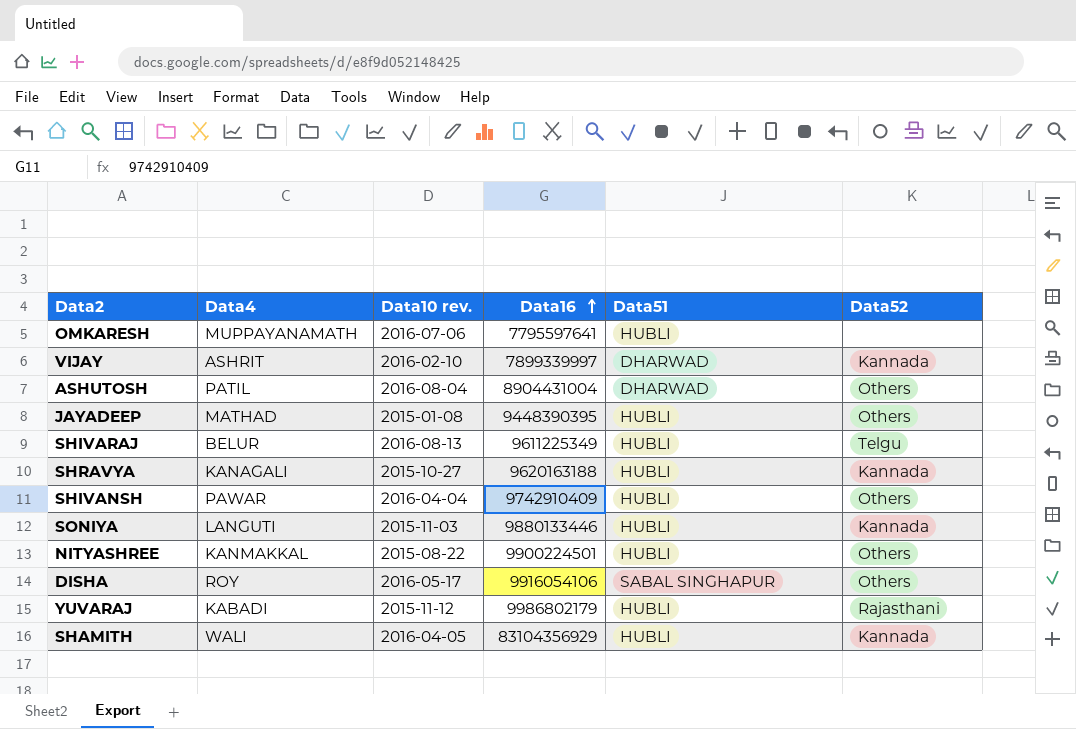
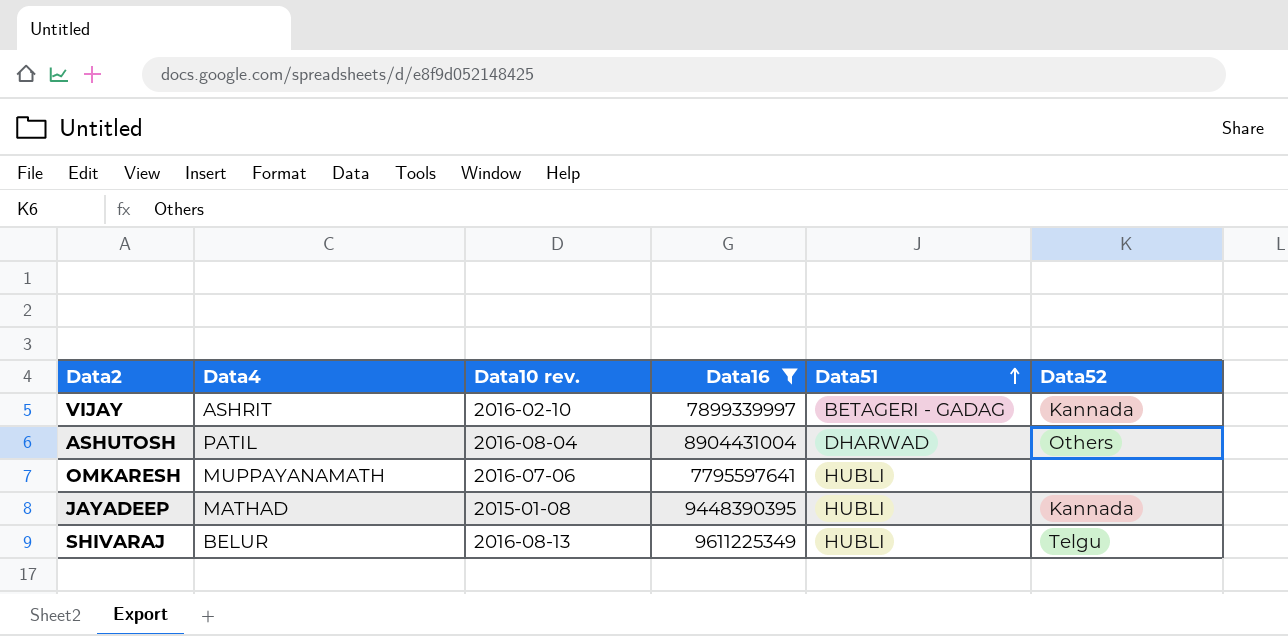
filter: none -> Data16 <= 9611225349
row order: Data16 ascending -> Data51 ascending
VIJAY | Data51: DHARWAD -> BETAGERI - GADAG
JAYADEEP | Data52: Others -> Kannada

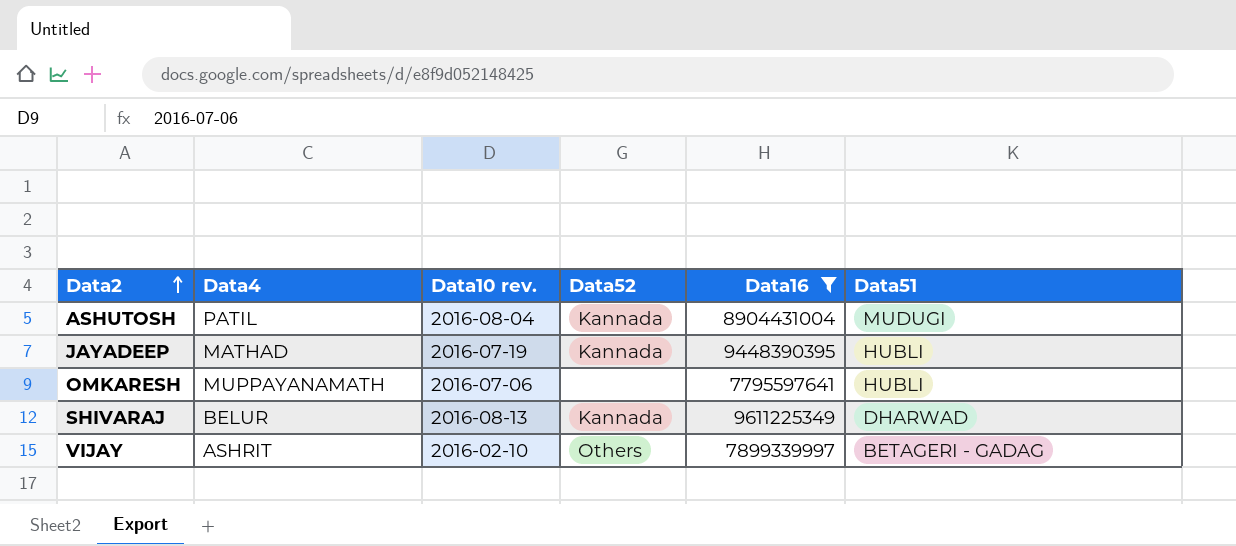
row order: Data51 ascending -> Data2 ascending
column Data52 | position: 6 -> 4
ASHUTOSH | Data52: Others -> Kannada
ASHUTOSH | Data51: DHARWAD -> MUDUGI
JAYADEEP | Data10 rev.: 2015-01-08 -> 2016-07-19
SHIVARAJ | Data52: Telgu -> Kannada
SHIVARAJ | Data51: HUBLI -> DHARWAD
VIJAY | Data52: Kannada -> Others

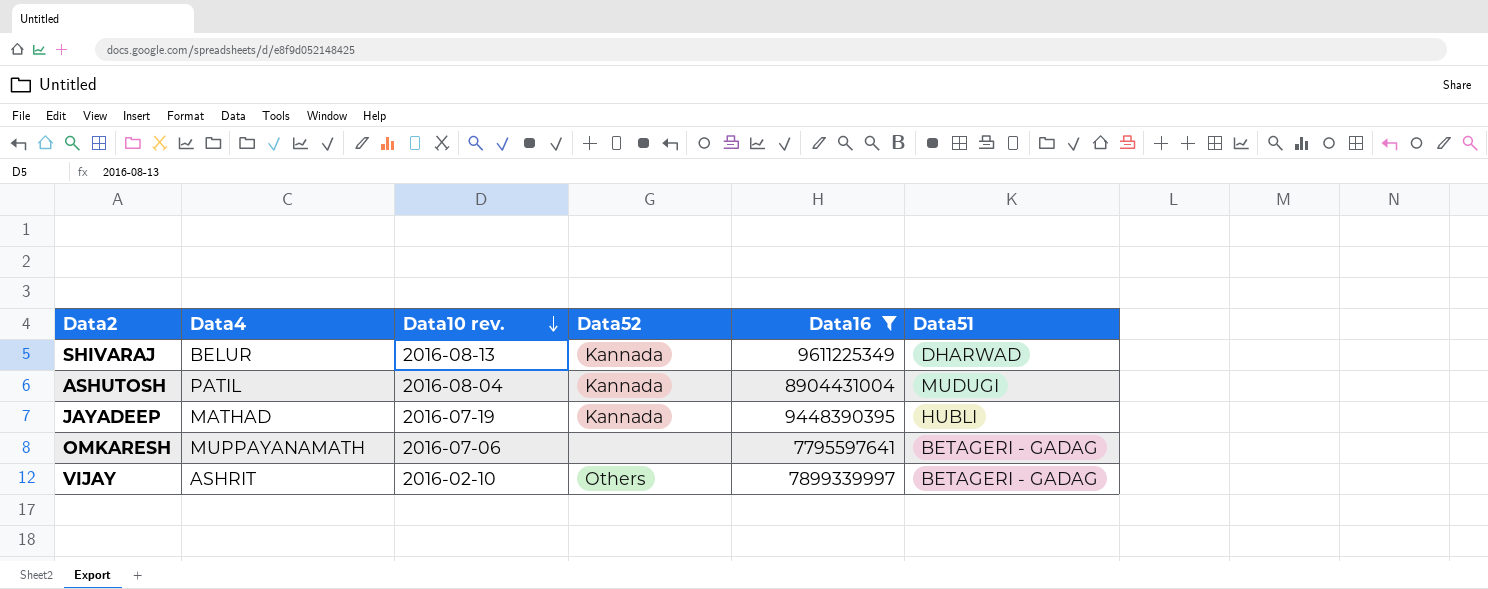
row order: Data2 ascending -> Data10 rev. descending
OMKARESH | Data51: HUBLI -> BETAGERI - GADAG

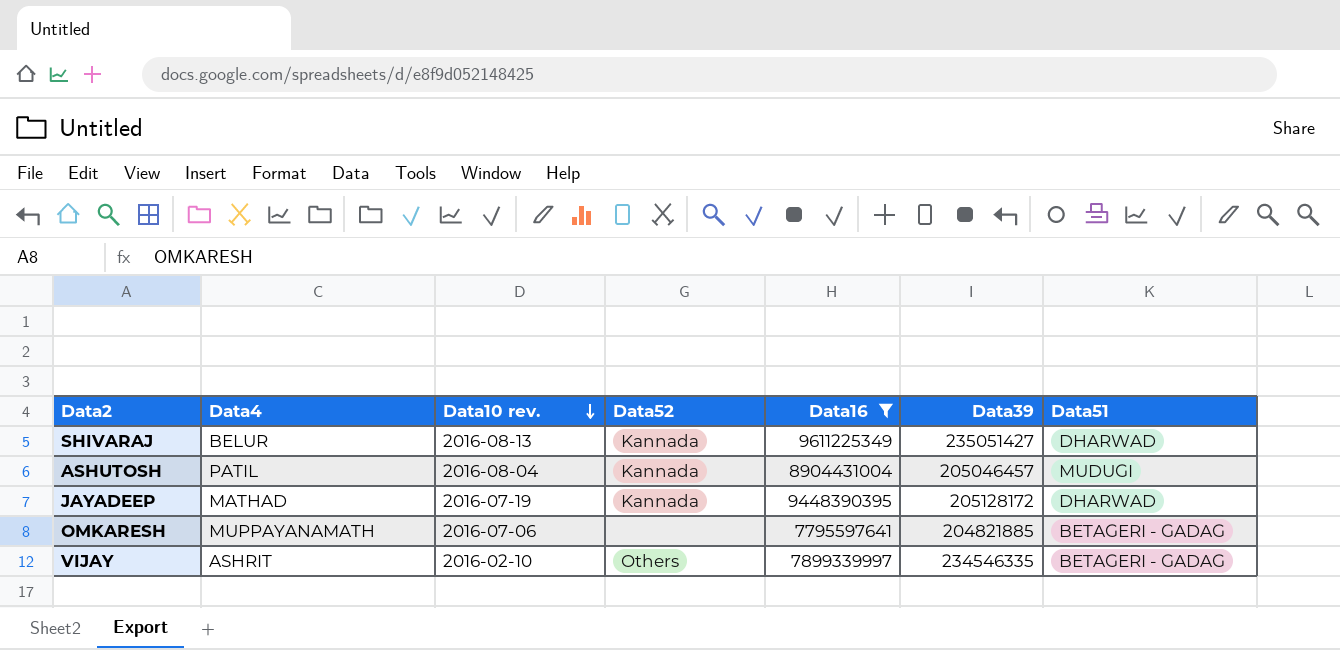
column Data39 | position: none -> 6
JAYADEEP | Data51: HUBLI -> DHARWAD

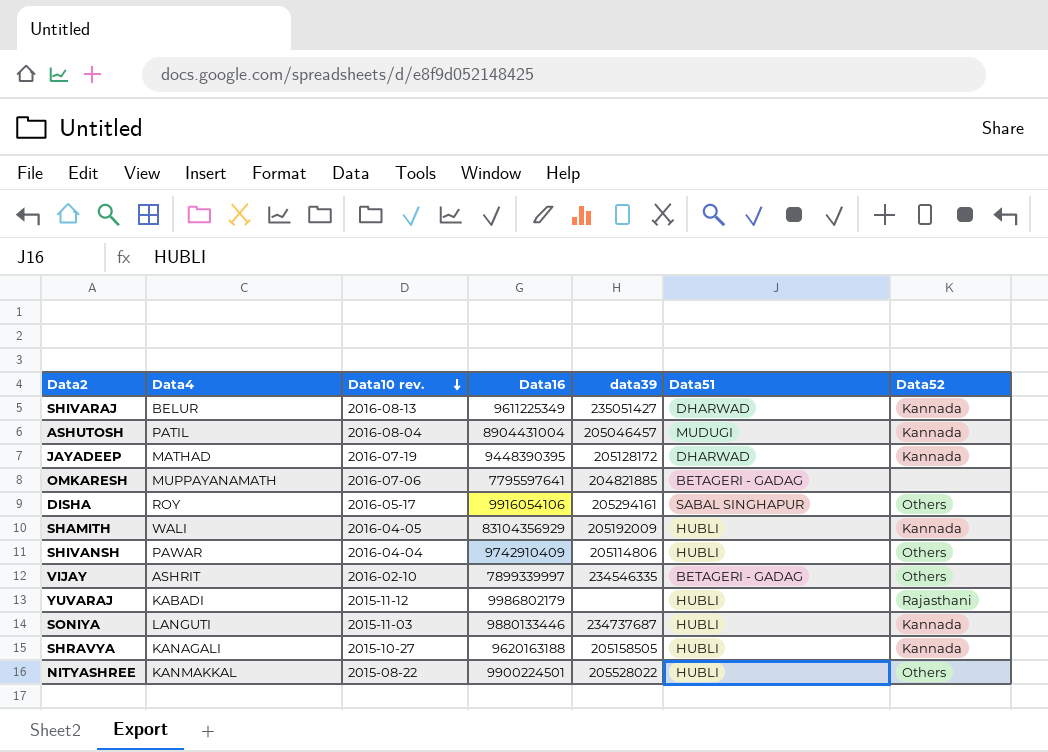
filter: Data16 <= 9611225349 -> none
column name: Data39 -> data39
column Data52 | position: 4 -> 7

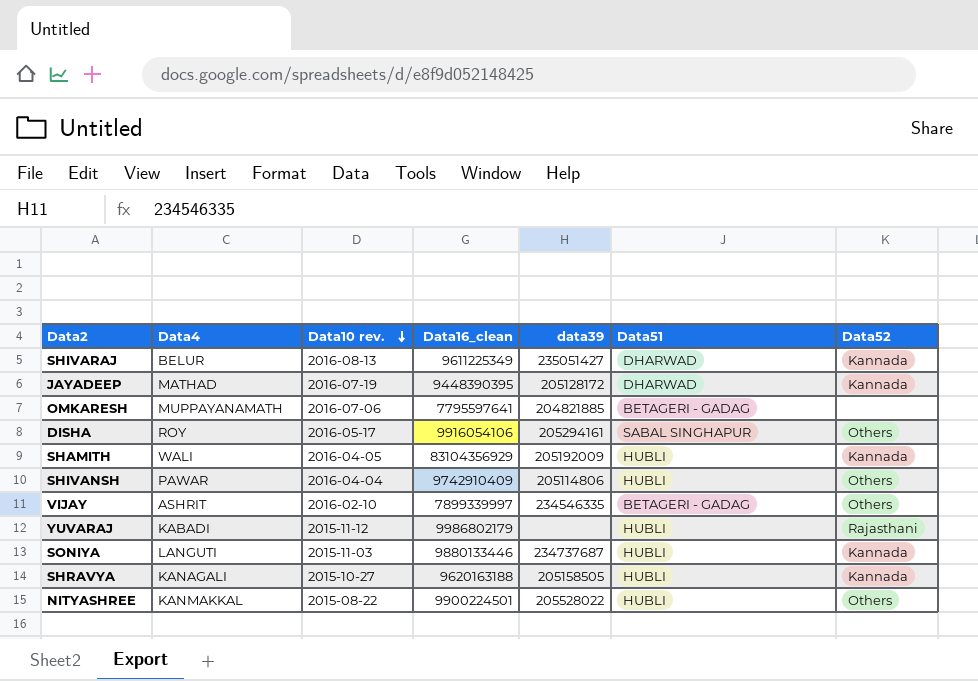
column name: Data16 -> Data16_clean
row ASHUTOSH: PATIL | 2016-08-04 | 8904431004 | 205046457 | MUDUGI | Kannada -> none

